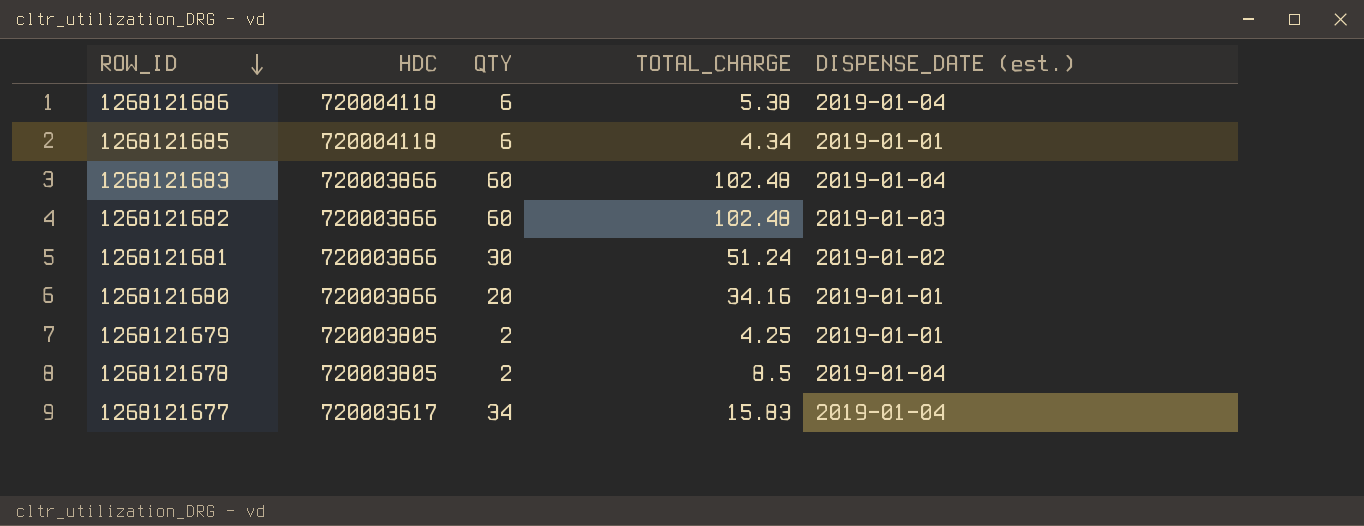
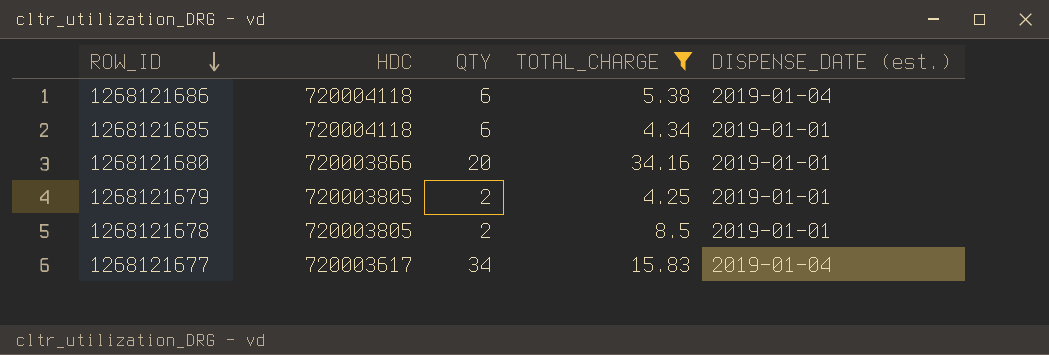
filter: none -> TOTAL_CHARGE <= 34.16
1268121678 | DISPENSE_DATE (est.): 2019-01-04 -> 2019-01-01

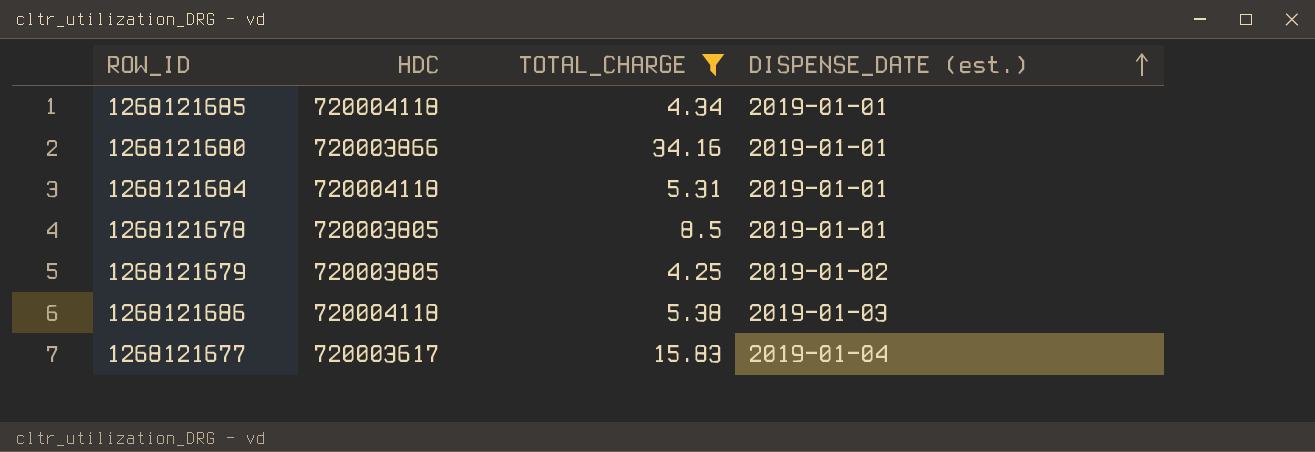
row order: ROW_ID descending -> DISPENSE_DATE (est.) ascending
column QTY | position: 3 -> none
row 1268121684: none -> 720004118 | 5.31 | 2019-01-01
1268121679 | DISPENSE_DATE (est.): 2019-01-01 -> 2019-01-02
1268121686 | DISPENSE_DATE (est.): 2019-01-04 -> 2019-01-03

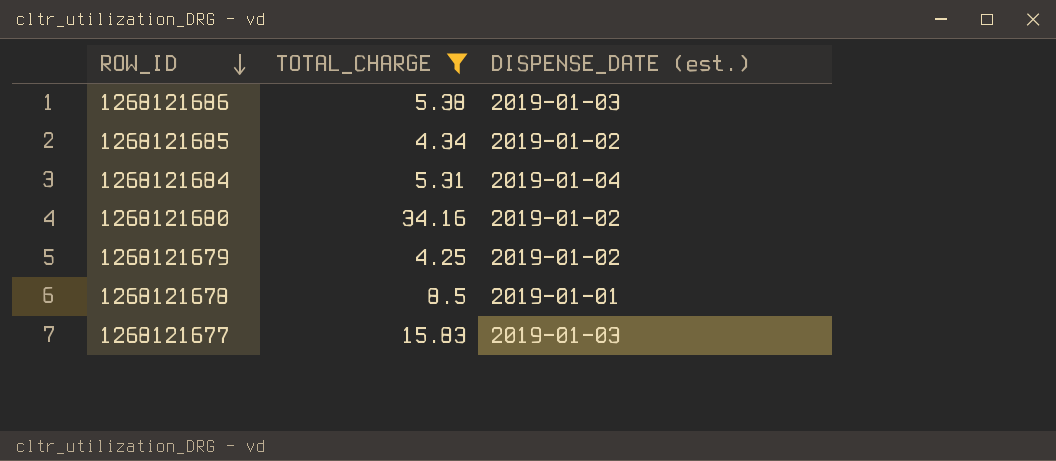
row order: DISPENSE_DATE (est.) ascending -> ROW_ID descending
column HDC | position: 2 -> none
1268121685 | DISPENSE_DATE (est.): 2019-01-01 -> 2019-01-02
1268121684 | DISPENSE_DATE (est.): 2019-01-01 -> 2019-01-04
1268121680 | DISPENSE_DATE (est.): 2019-01-01 -> 2019-01-02
1268121677 | DISPENSE_DATE (est.): 2019-01-04 -> 2019-01-03

